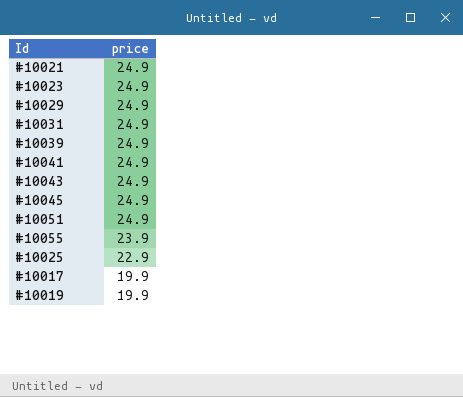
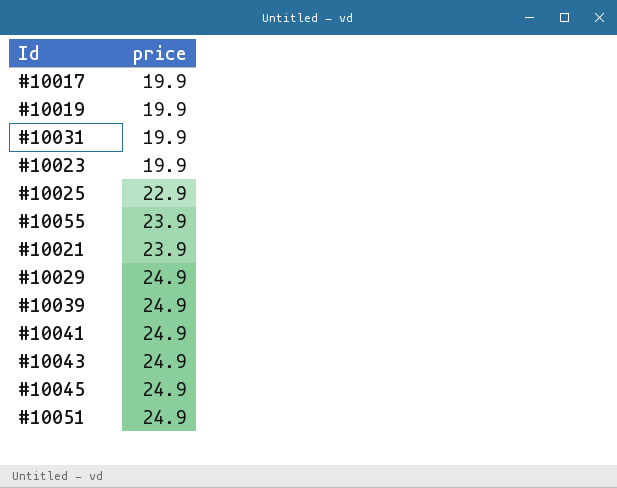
row order: price descending -> price ascending
#10031 | price: 24.9 -> 19.9
#10023 | price: 24.9 -> 19.9
#10021 | price: 24.9 -> 23.9

